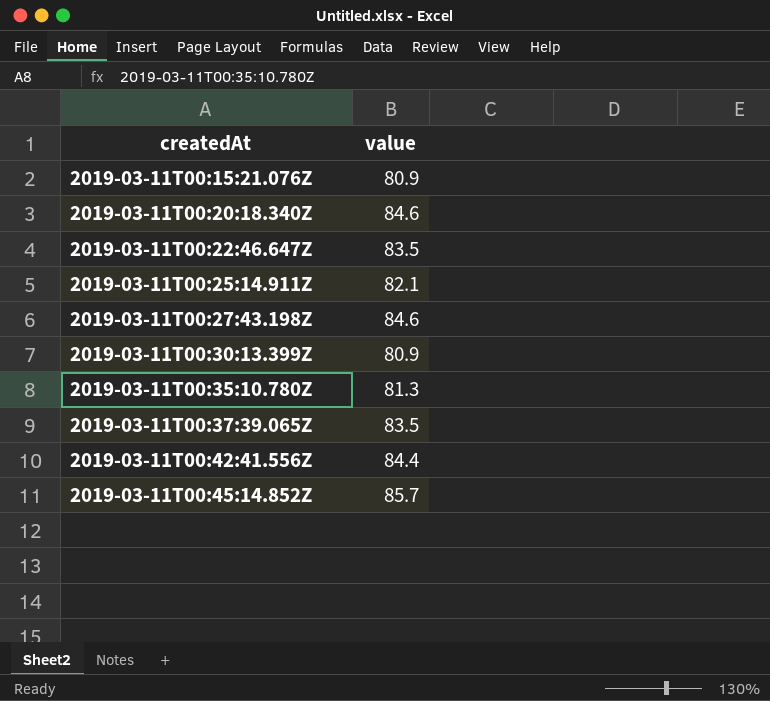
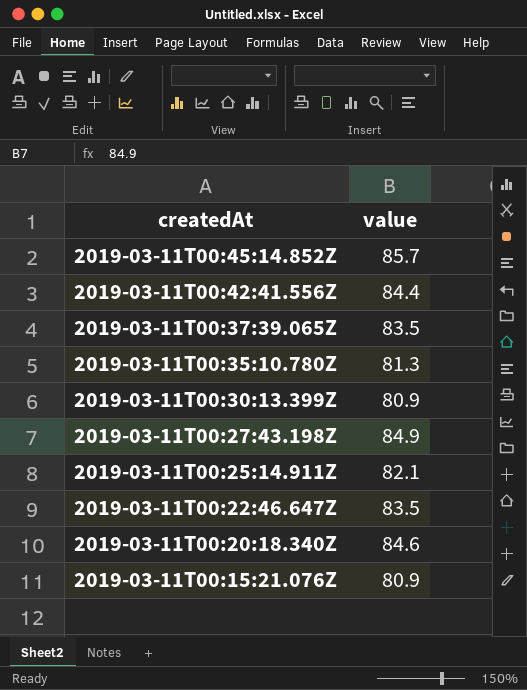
row order: createdAt ascending -> createdAt descending
2019-03-11T00:27:43.198Z | value: 84.6 -> 84.9

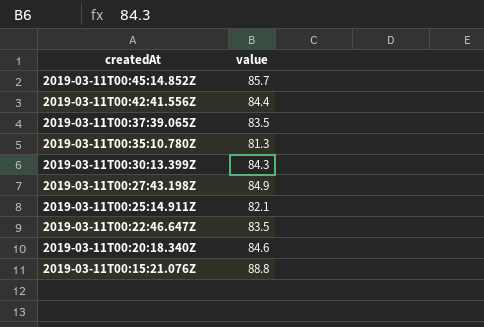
2019-03-11T00:30:13.399Z | value: 80.9 -> 84.3
2019-03-11T00:15:21.076Z | value: 80.9 -> 88.8

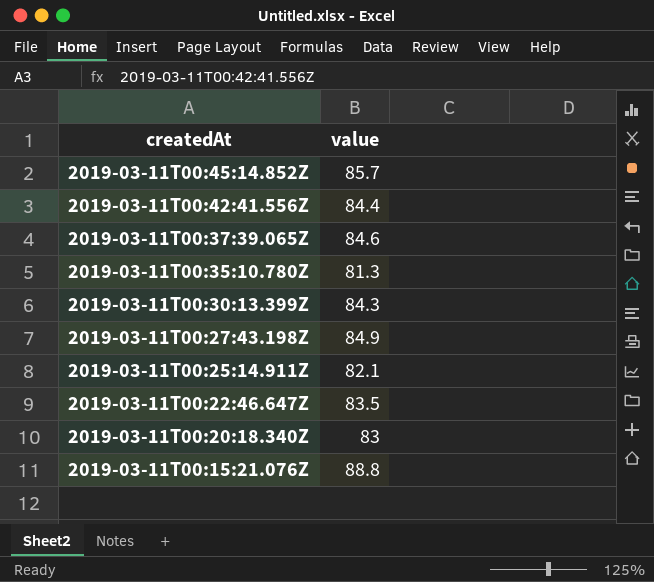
2019-03-11T00:37:39.065Z | value: 83.5 -> 84.6
2019-03-11T00:20:18.340Z | value: 84.6 -> 83

